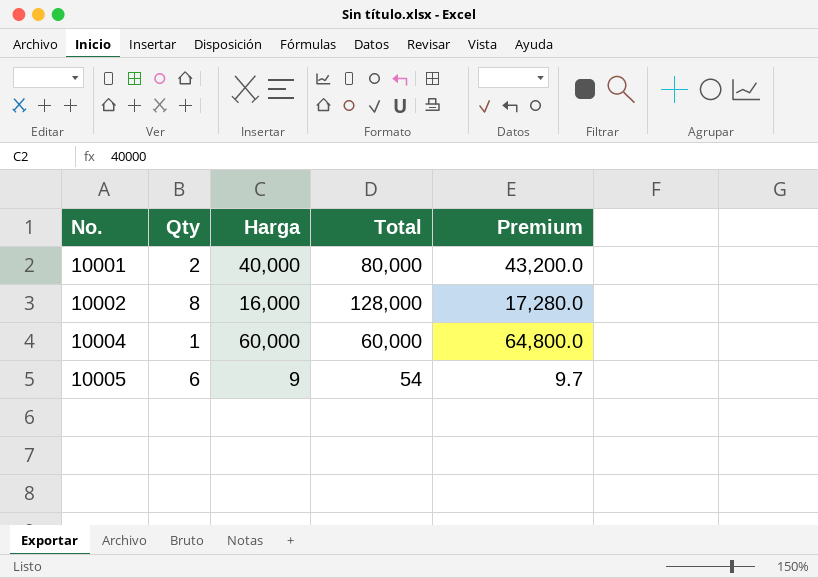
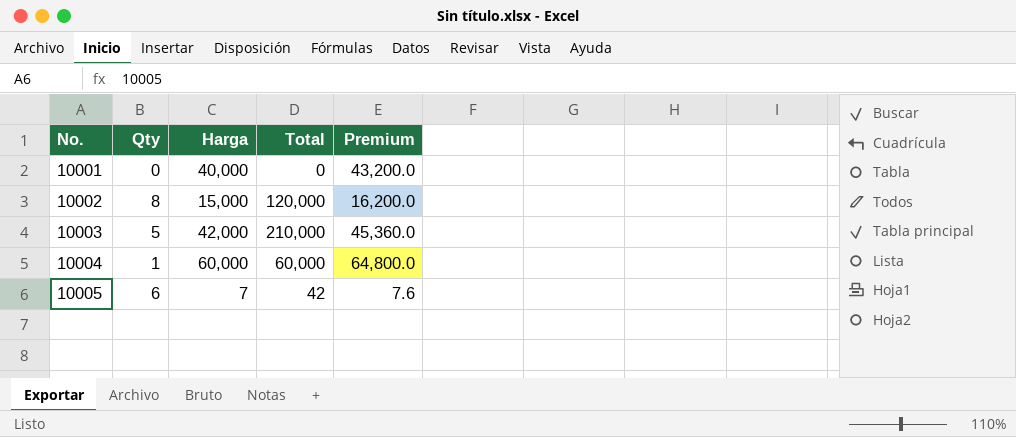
10001 | Qty: 2 -> 0
10001 | Total: 80,000 -> 0
10002 | Harga: 16,000 -> 15,000
10002 | Total: 128,000 -> 120,000
10002 | Premium: 17,280.0 -> 16,200.0
row 10003: none -> 5 | 42,000 | 210,000 | 45,360.0
10005 | Harga: 9 -> 7
10005 | Total: 54 -> 42
10005 | Premium: 9.7 -> 7.6

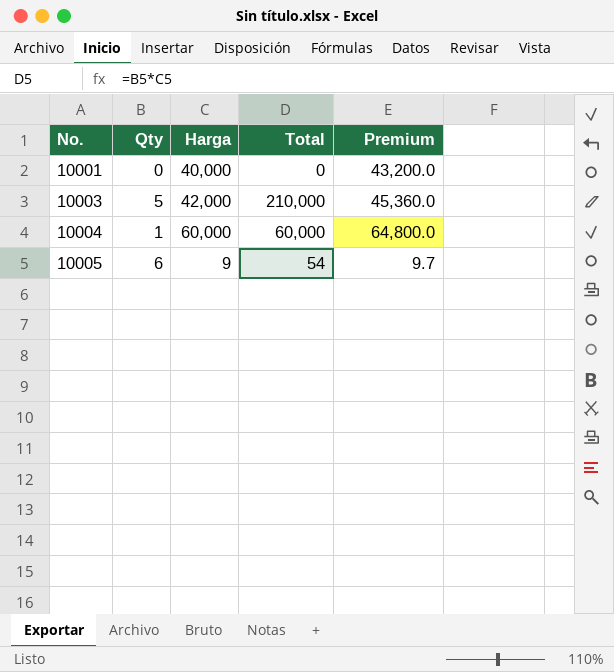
row 10002: 8 | 15,000 | 120,000 | 16,200.0 -> none
10005 | Harga: 7 -> 9
10005 | Total: 42 -> 54
10005 | Premium: 7.6 -> 9.7

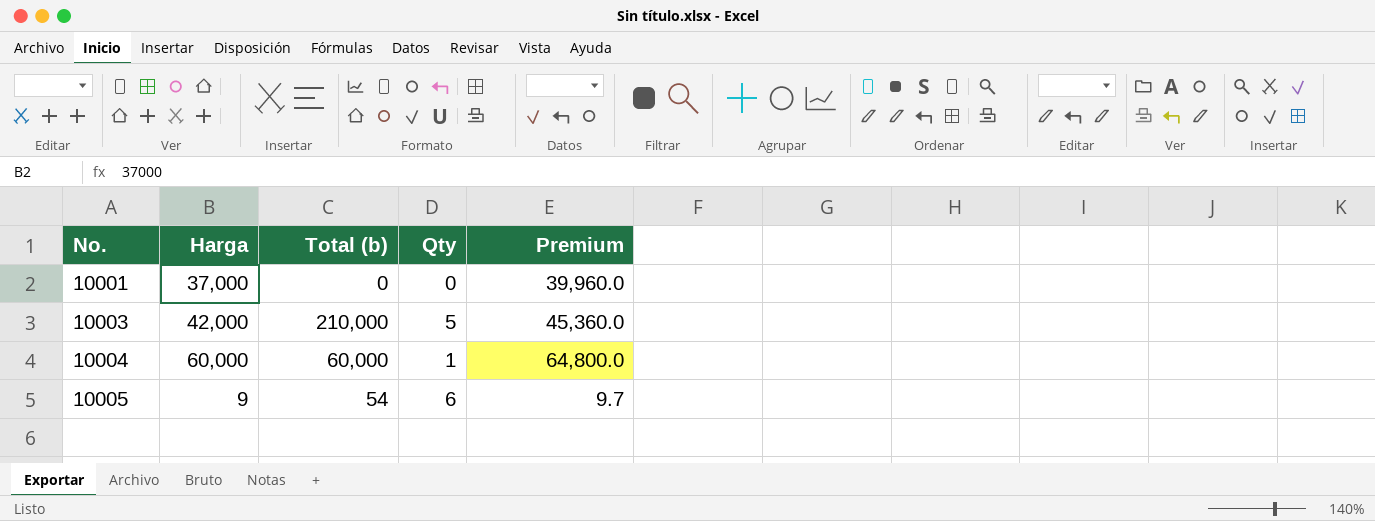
column name: Total -> Total (b)
column Qty | position: 2 -> 4
10001 | Harga: 40,000 -> 37,000
10001 | Premium: 43,200.0 -> 39,960.0

